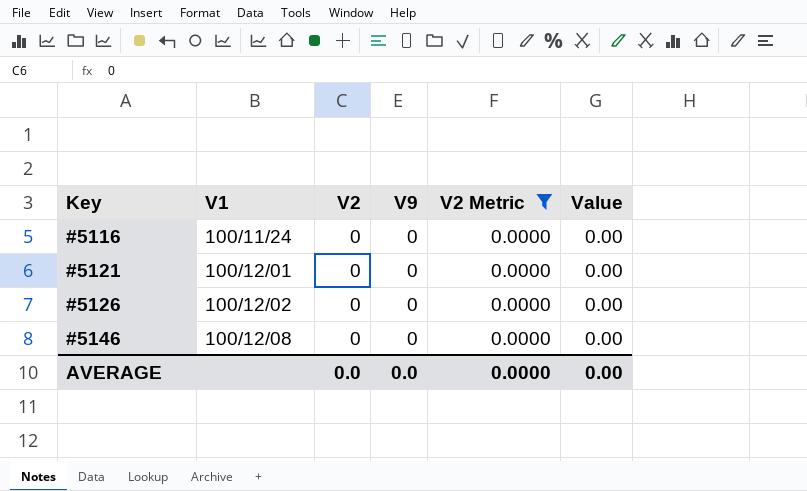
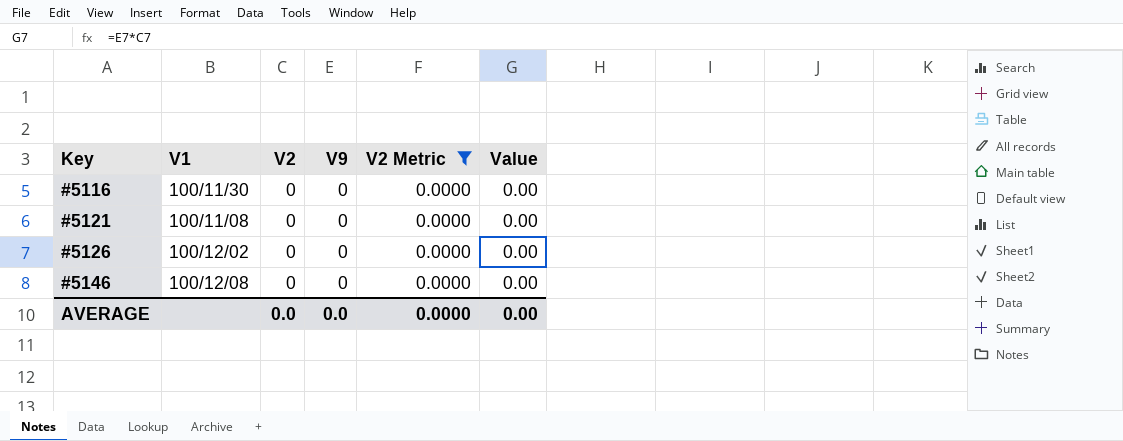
#5116 | V1: 100/11/24 -> 100/11/30
#5121 | V1: 100/12/01 -> 100/11/08

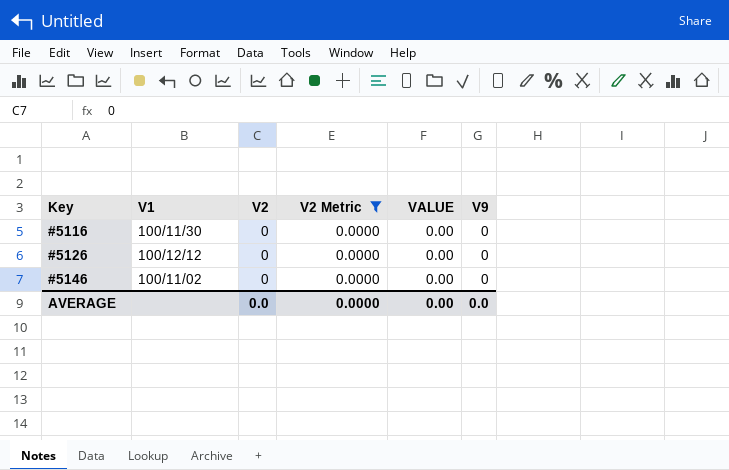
column name: Value -> VALUE
column V9 | position: 4 -> 6
row #5121: 100/11/08 | 0 | 0 | 0.0000 | 0.00 -> none
#5126 | V1: 100/12/02 -> 100/12/12
#5146 | V1: 100/12/08 -> 100/11/02

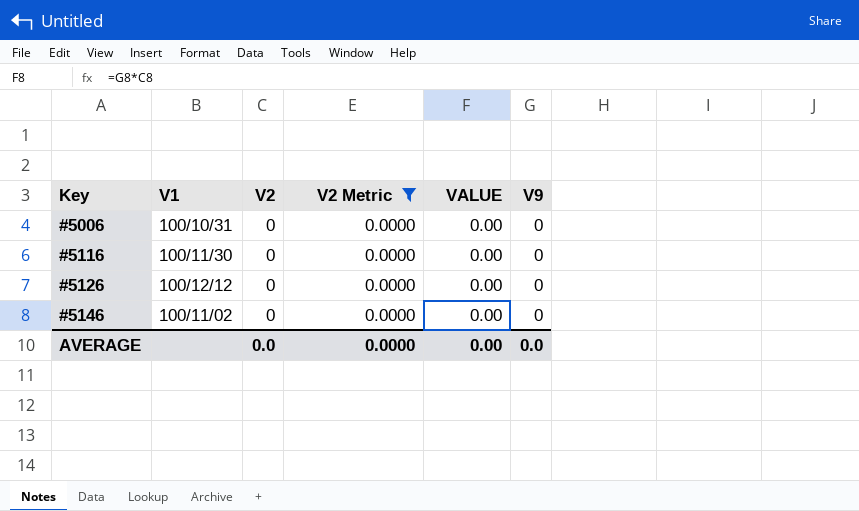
row #5006: none -> 100/10/31 | 0 | 0.0000 | 0.00 | 0

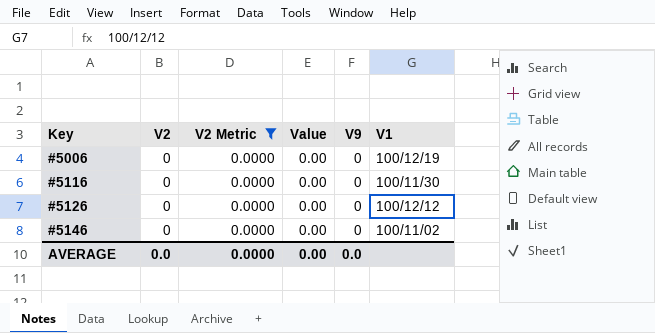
column name: VALUE -> Value
column V1 | position: 2 -> 6
#5006 | V1: 100/10/31 -> 100/12/19

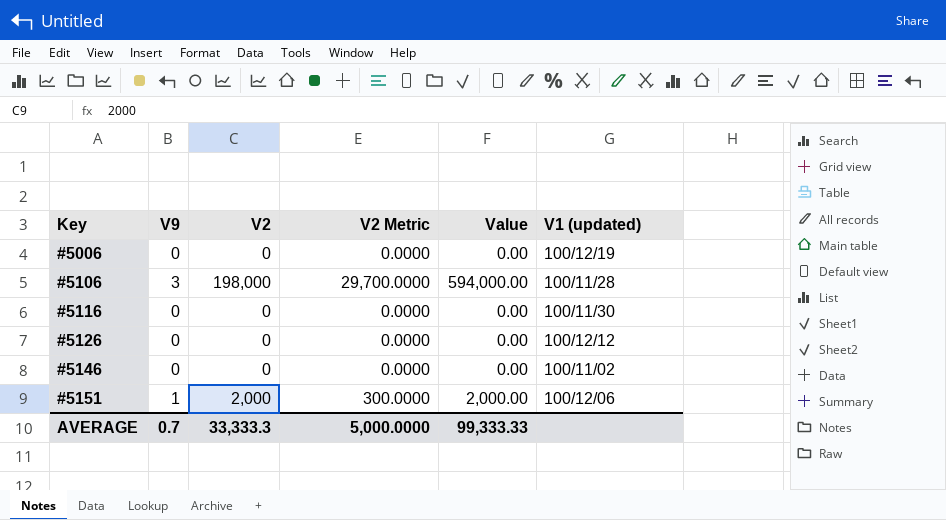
filter: V2 Metric = 0.0000 -> none
column V9 | position: 5 -> 2
column name: V1 -> V1 (updated)
AVERAGE | V9: 0.0 -> 0.7
AVERAGE | V2: 0.0 -> 33,333.3
AVERAGE | V2 Metric: 0.0000 -> 5,000.0000
AVERAGE | Value: 0.00 -> 99,333.33

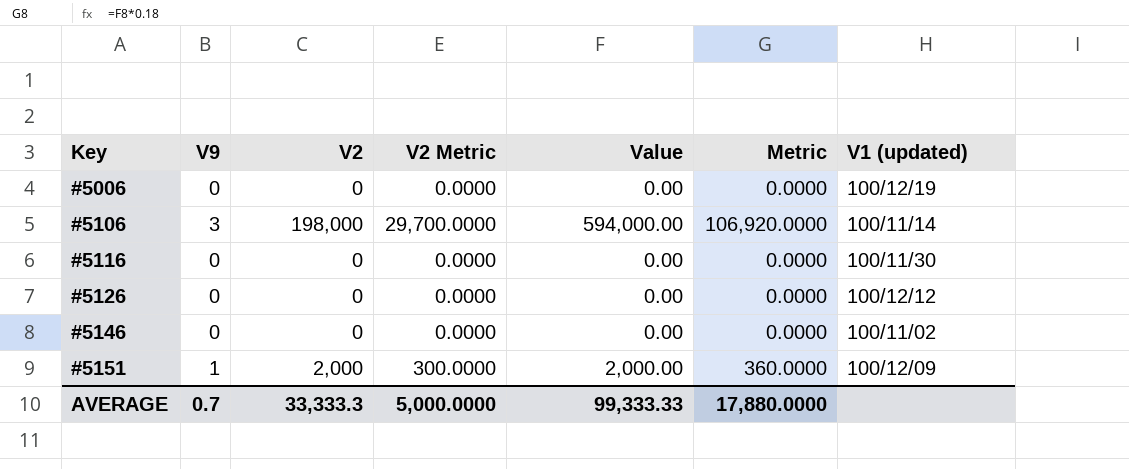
column Metric | formula: none -> [Value] * 0.18
#5106 | V1 (updated): 100/11/28 -> 100/11/14
#5151 | V1 (updated): 100/12/06 -> 100/12/09

